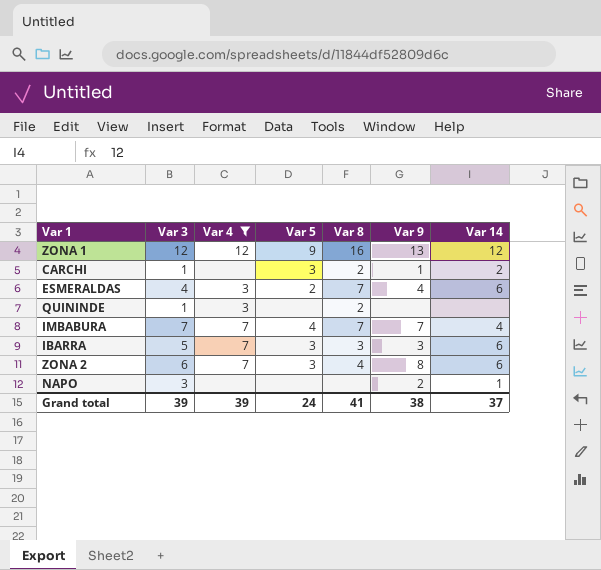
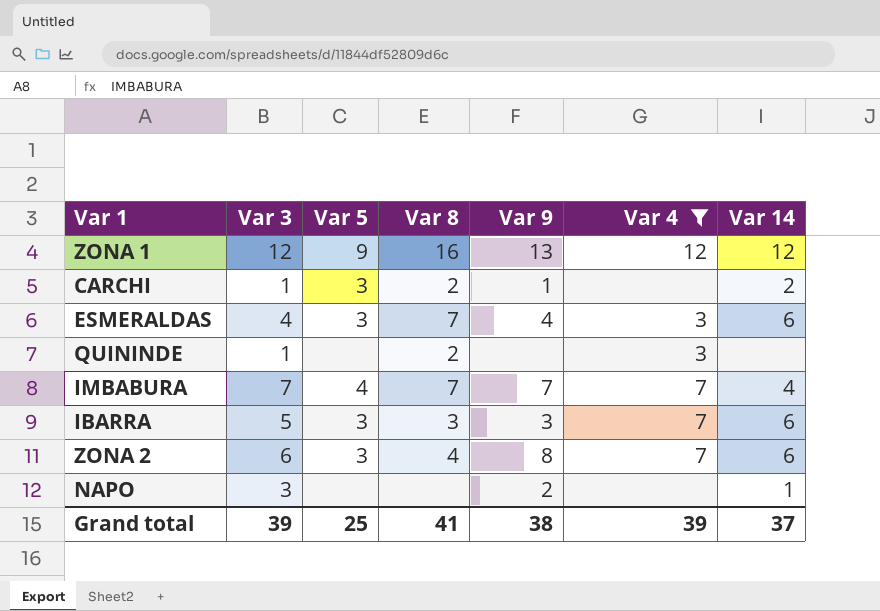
column Var 4 | position: 3 -> 6
ESMERALDAS | Var 5: 2 -> 3
Grand total | Var 5: 24 -> 25

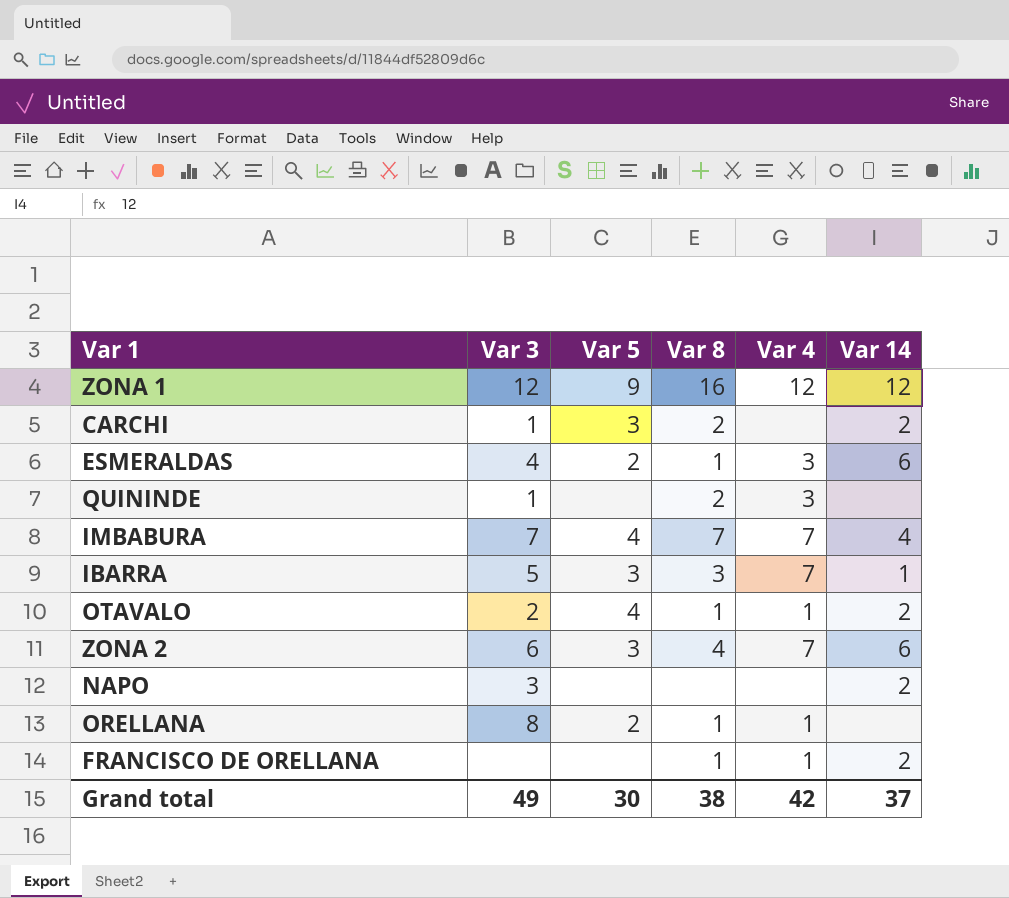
filter: Var 4 != 1 -> none
column Var 9 | position: 5 -> none
ESMERALDAS | Var 5: 3 -> 2
ESMERALDAS | Var 8: 7 -> 1
IBARRA | Var 14: 6 -> 1
NAPO | Var 14: 1 -> 2
Grand total | Var 3: 39 -> 49
Grand total | Var 5: 25 -> 30
Grand total | Var 8: 41 -> 38
Grand total | Var 4: 39 -> 42

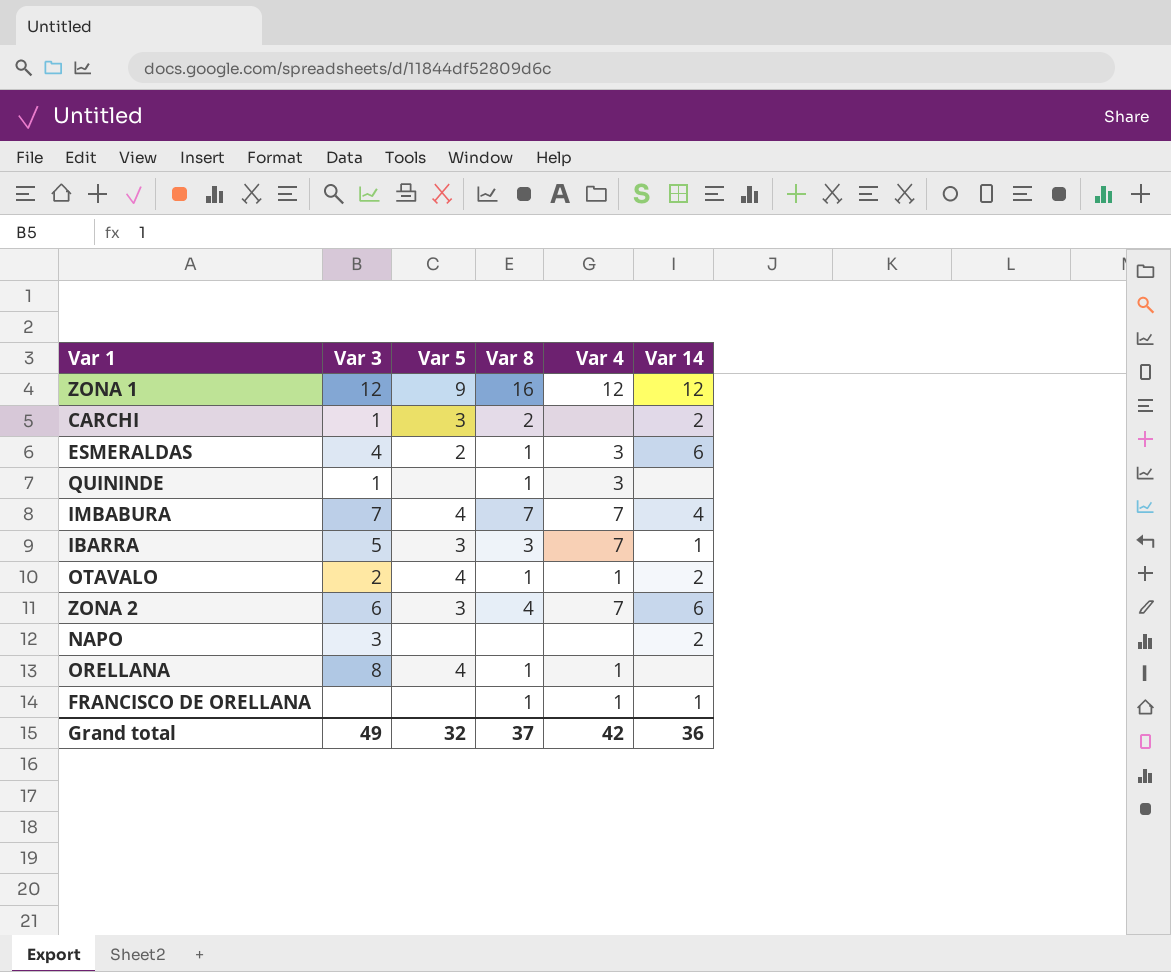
QUININDE | Var 8: 2 -> 1
ORELLANA | Var 5: 2 -> 4
FRANCISCO DE ORELLANA | Var 14: 2 -> 1
Grand total | Var 5: 30 -> 32
Grand total | Var 8: 38 -> 37
Grand total | Var 14: 37 -> 36

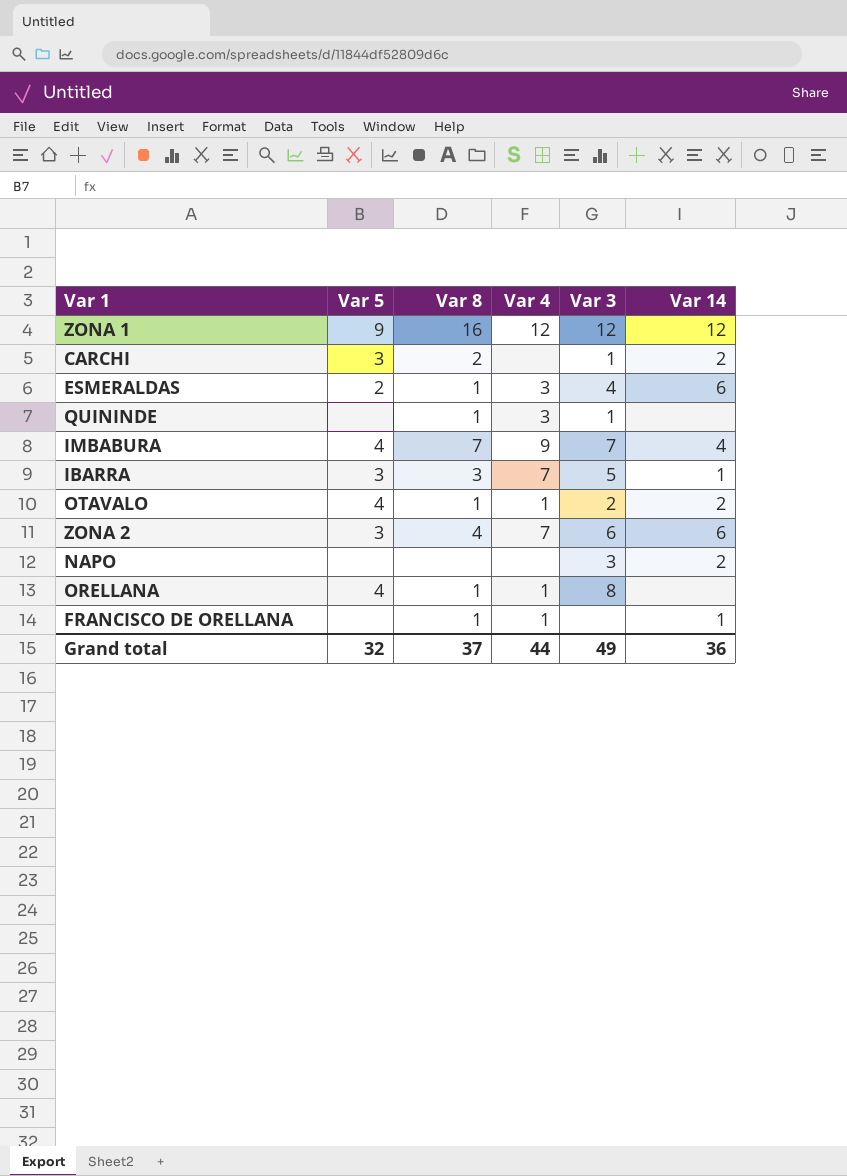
column Var 3 | position: 2 -> 5
IMBABURA | Var 4: 7 -> 9
Grand total | Var 4: 42 -> 44

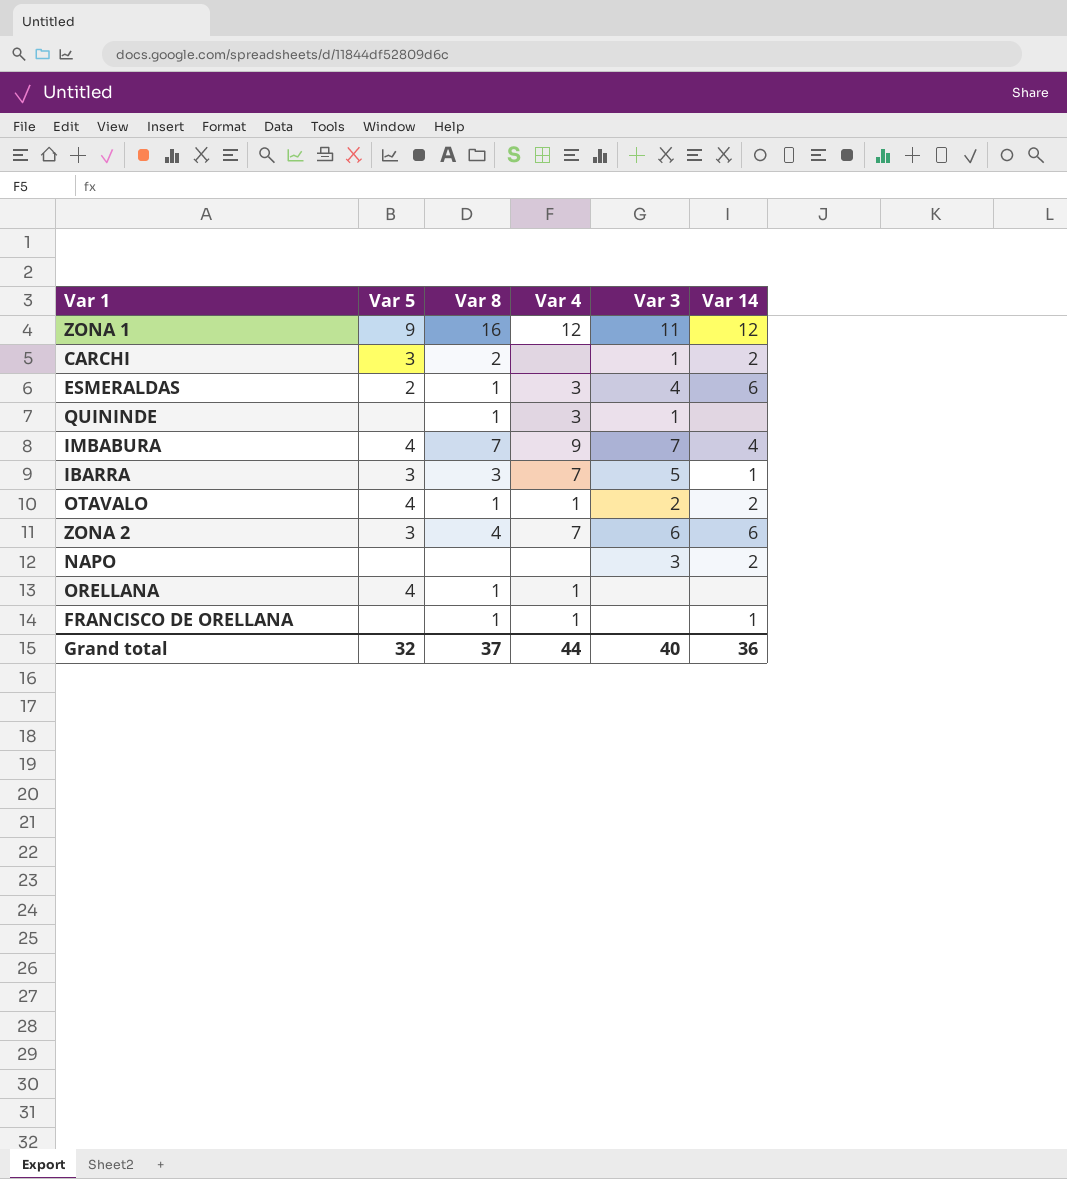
ZONA 1 | Var 3: 12 -> 11
ORELLANA | Var 3: 8 -> none
Grand total | Var 3: 49 -> 40

